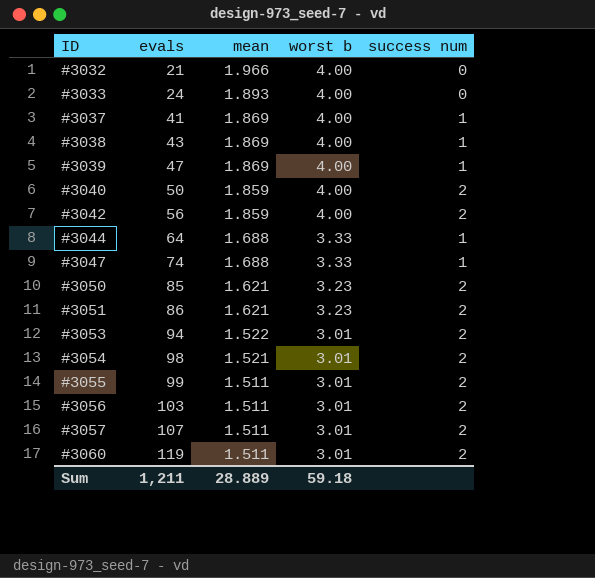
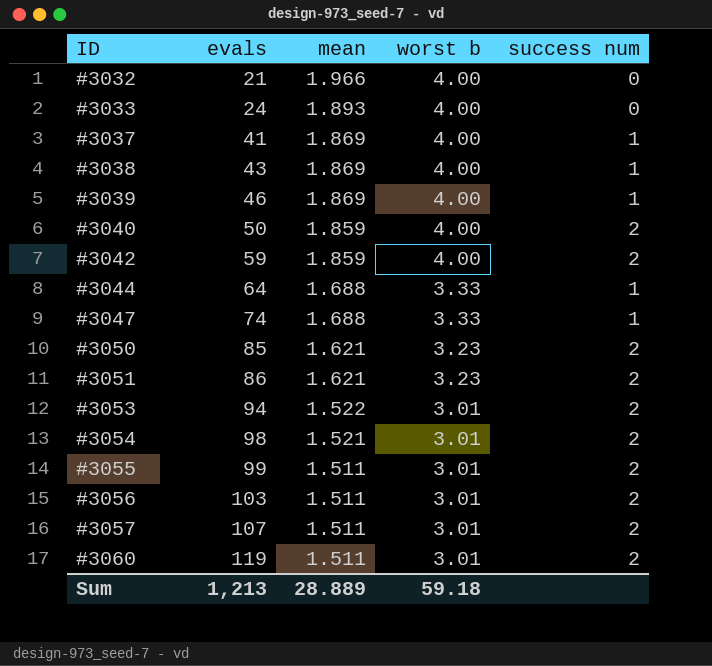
#3039 | evals: 47 -> 46
#3042 | evals: 56 -> 59
Sum | evals: 1,211 -> 1,213

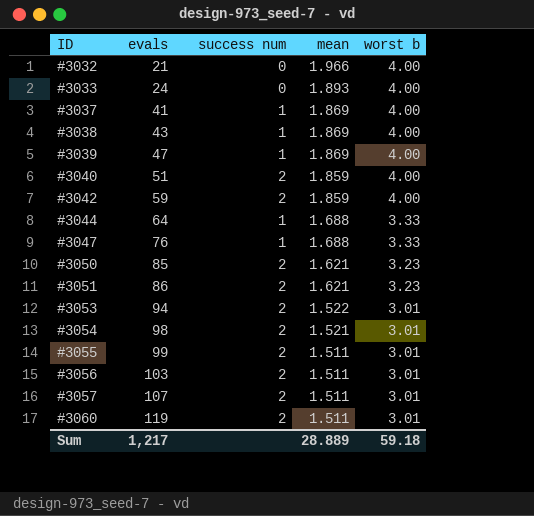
column success num | position: 5 -> 3
#3039 | evals: 46 -> 47
#3040 | evals: 50 -> 51
#3047 | evals: 74 -> 76
Sum | evals: 1,213 -> 1,217

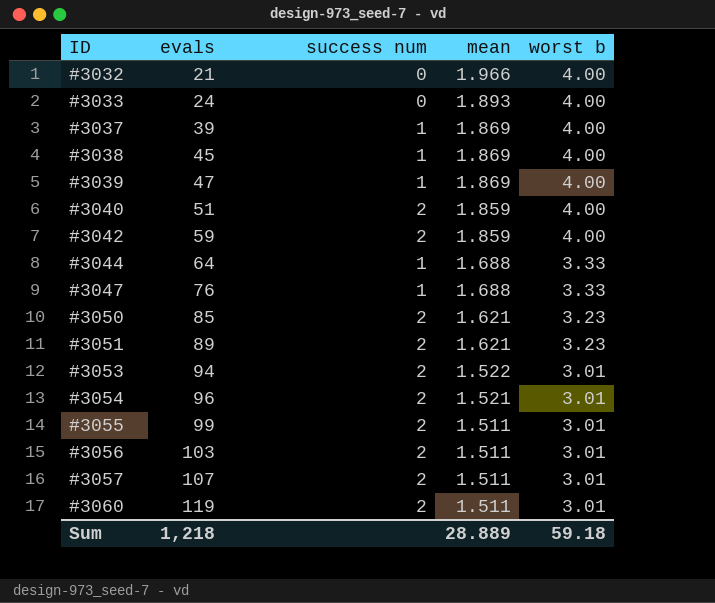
#3037 | evals: 41 -> 39
#3038 | evals: 43 -> 45
#3051 | evals: 86 -> 89
#3054 | evals: 98 -> 96
Sum | evals: 1,217 -> 1,218

